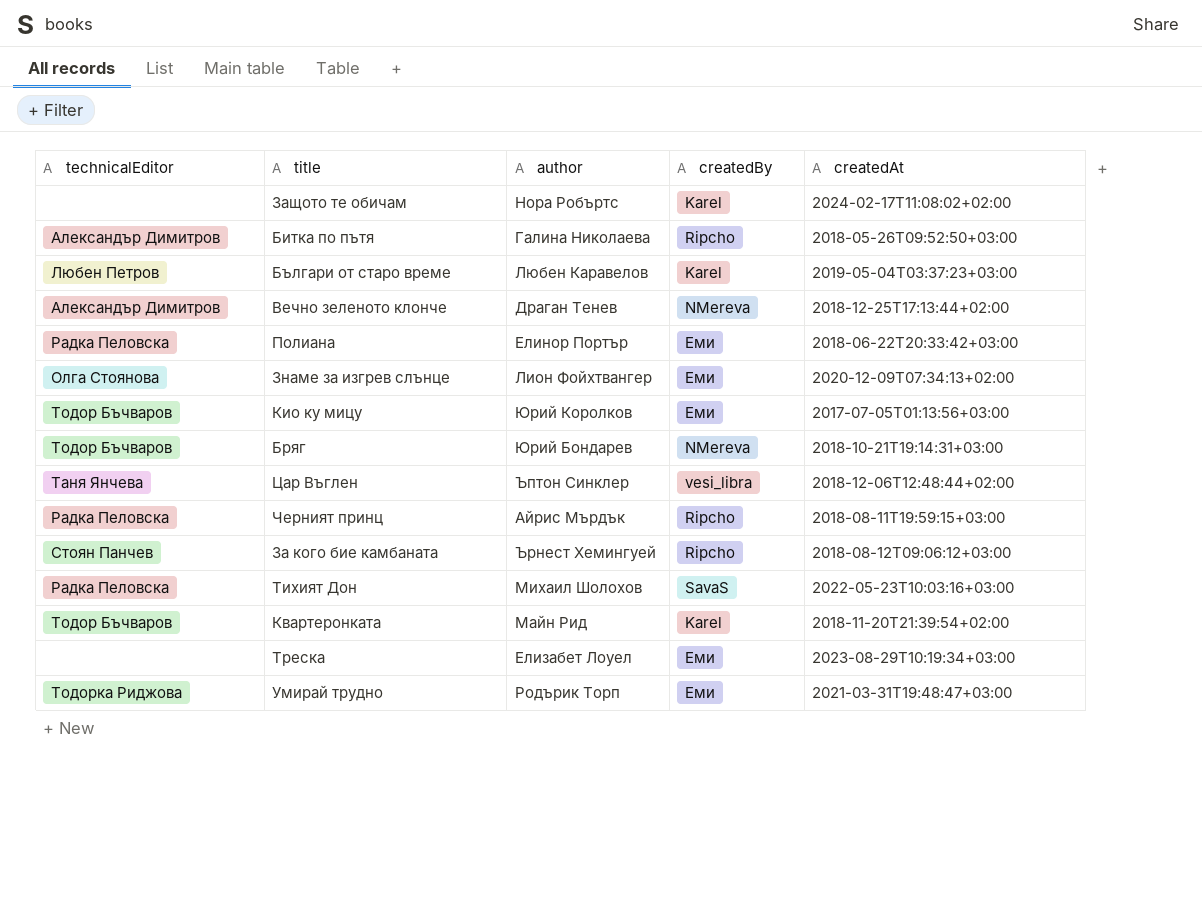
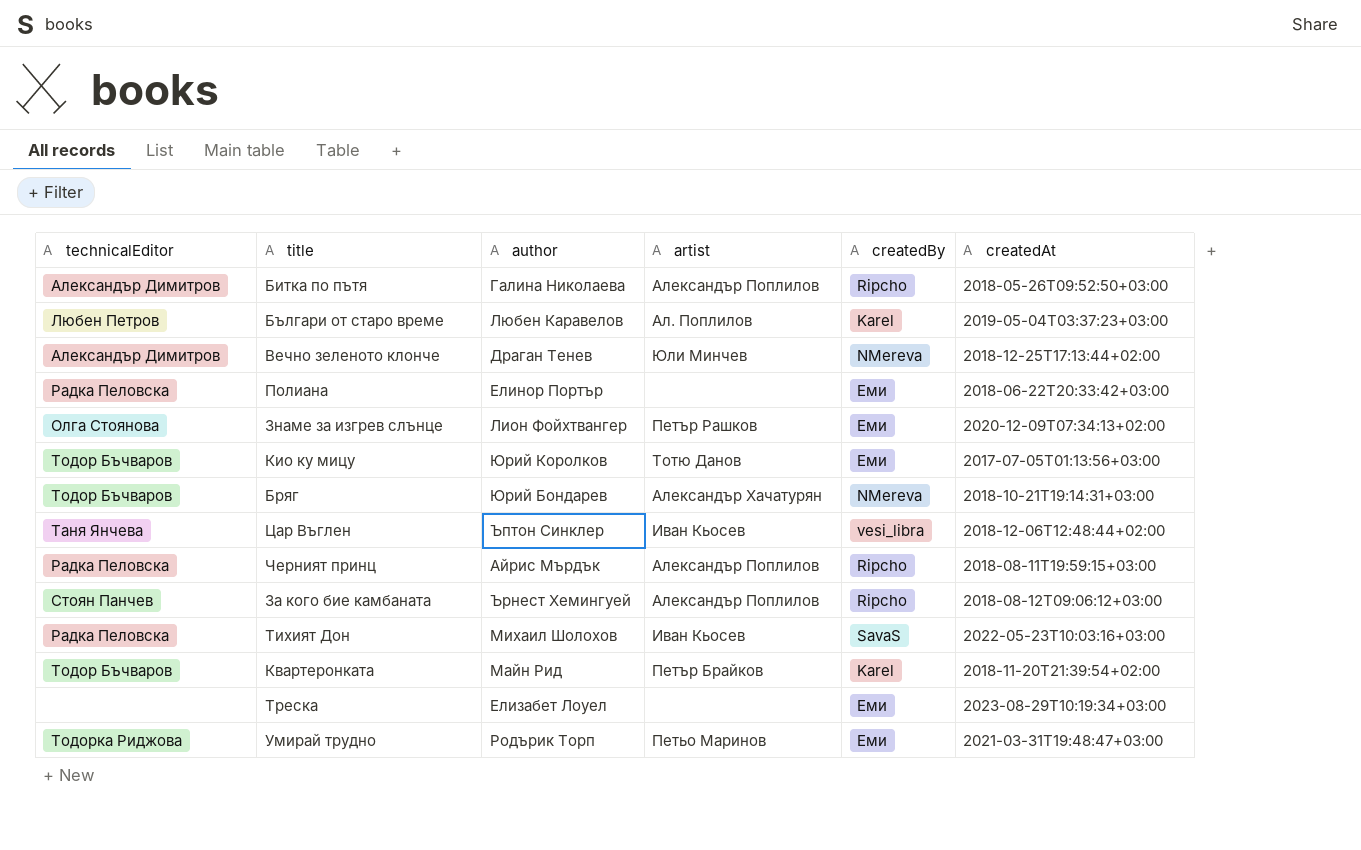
column artist | position: none -> 4
row Защото те обичам: none | Нора Робъртс | Karel | 2024-02-17T11:08:02+02:00 -> none

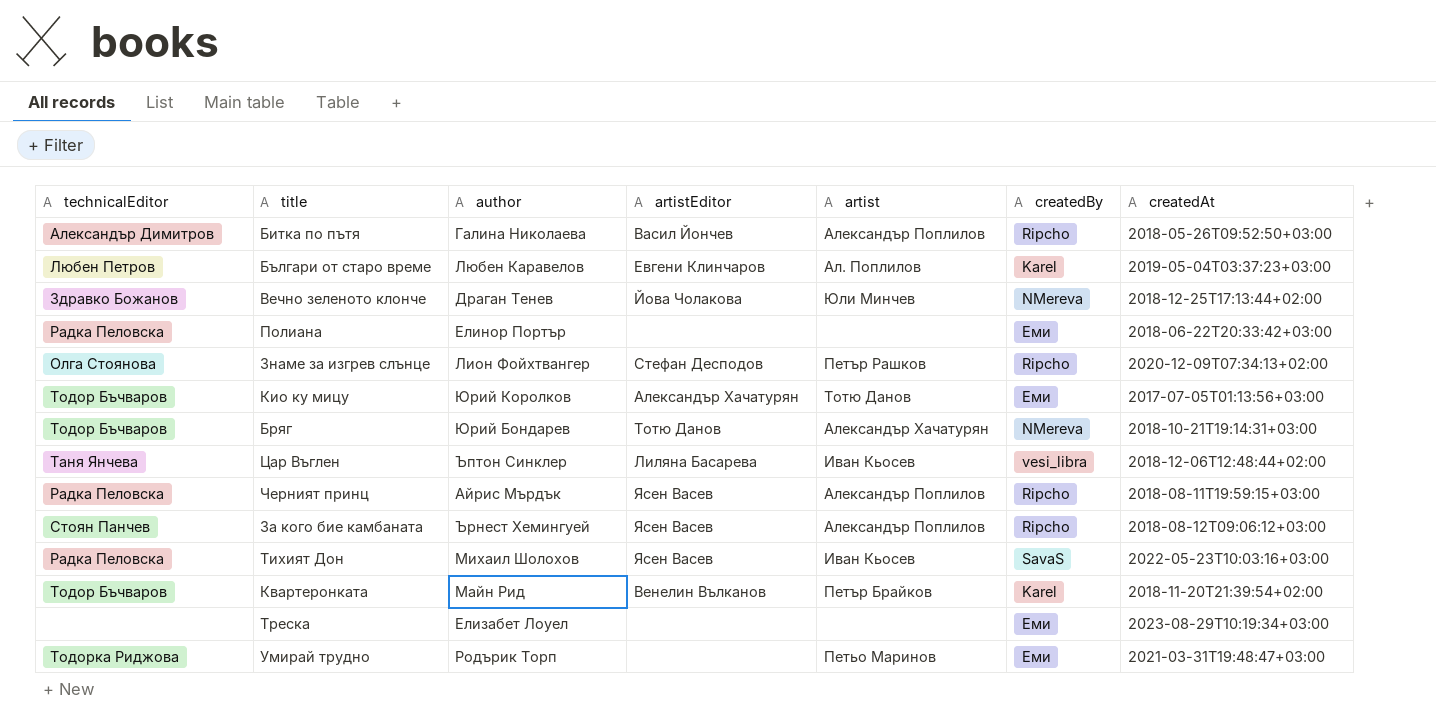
column artistEditor | position: none -> 4
Вечно зеленото клонче | technicalEditor: Александър Димитров -> Здравко Божанов
Знаме за изгрев слънце | createdBy: Еми -> Ripcho

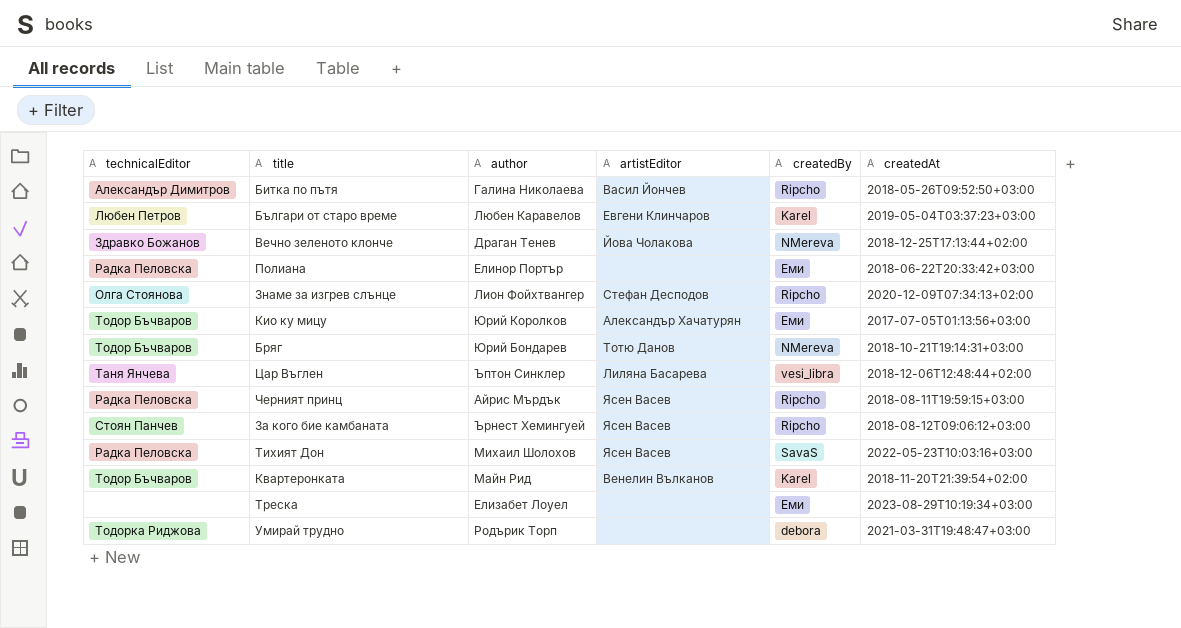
column artist | position: 5 -> none
Умирай трудно | createdBy: Еми -> debora

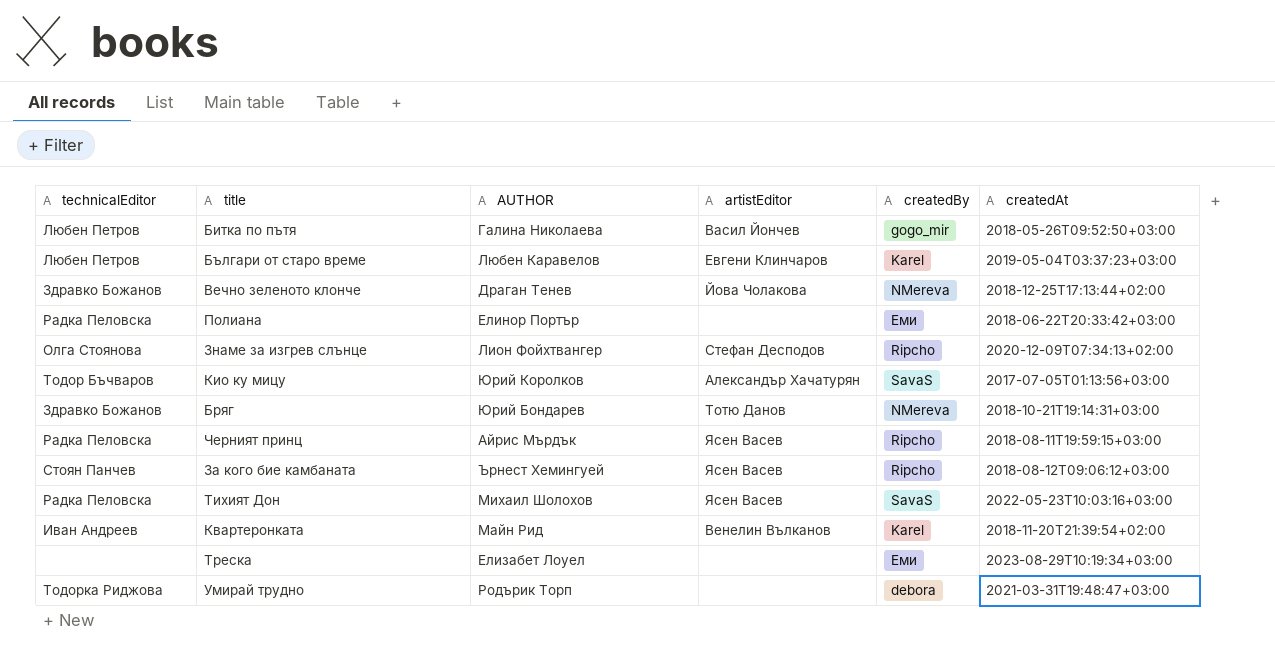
column name: author -> AUTHOR
row Цар Въглен: Таня Янчева | Ъптон Синклер | Лиляна Басарева | vesi_libra | 2018-12-06T12:48:44+02:00 -> none
Битка по пътя | technicalEditor: Александър Димитров -> Любен Петров
Битка по пътя | createdBy: Ripcho -> gogo_mir
Кио ку мицу | createdBy: Еми -> SavaS
Бряг | technicalEditor: Тодор Бъчваров -> Здравко Божанов
Квартеронката | technicalEditor: Тодор Бъчваров -> Иван Андреев

